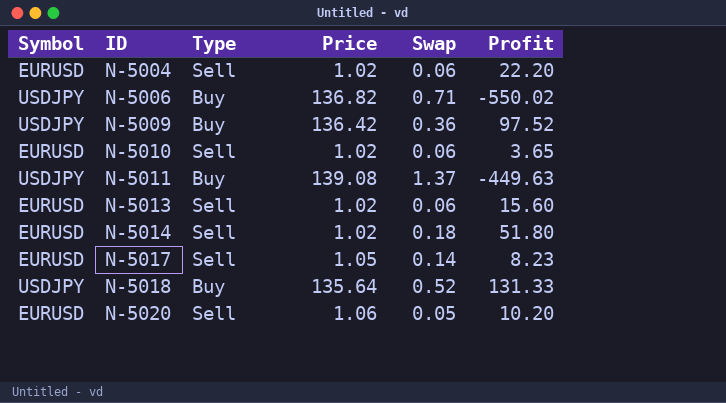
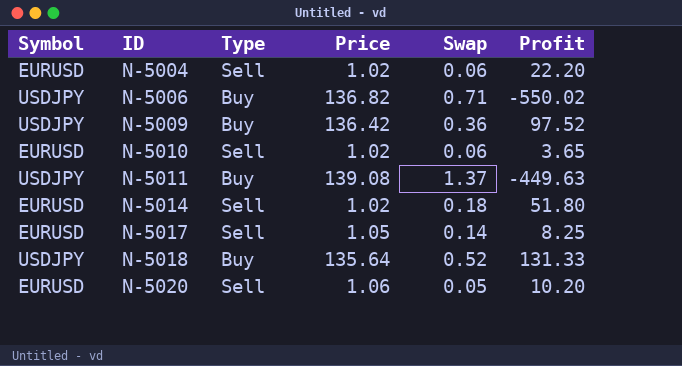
row N-5013: EURUSD | Sell | 1.02 | 0.06 | 15.60 -> none
N-5017 | Profit: 8.23 -> 8.25

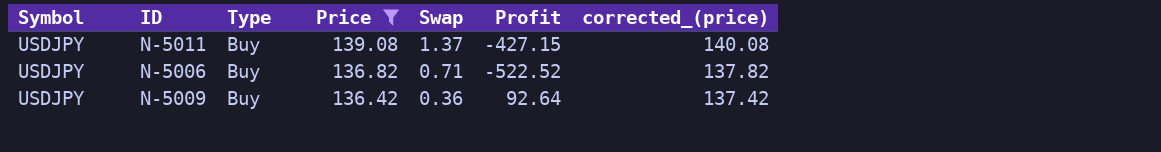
filter: none -> Price >= 136.42
row order: ID ascending -> Price descending
column corrected_(price) | formula: none -> [Price] + 1
N-5011 | Profit: -449.63 -> -427.15
N-5006 | Profit: -550.02 -> -522.52
N-5009 | Profit: 97.52 -> 92.64

